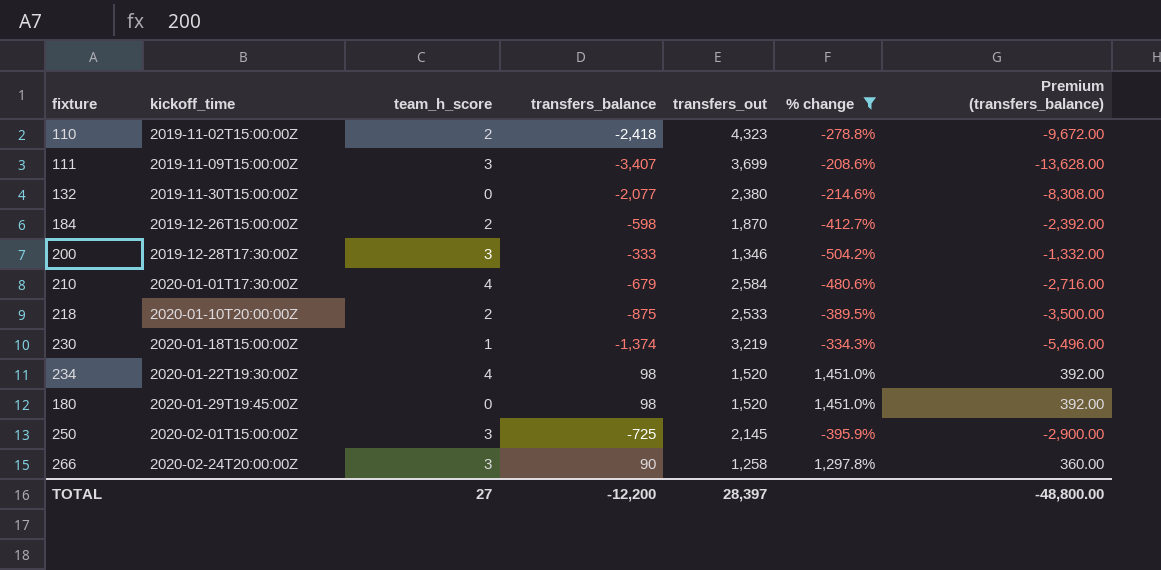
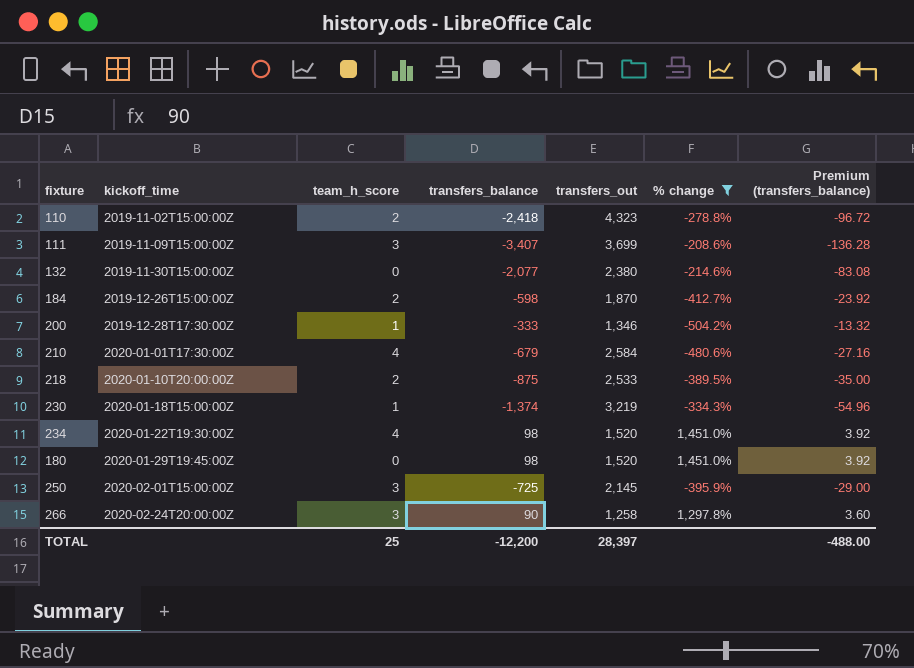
column Premium (transfers_balance) | formula: [transfers_balance] * 4 -> [transfers_balance] * 0.04
200 | team_h_score: 3 -> 1
TOTAL | team_h_score: 27 -> 25
TOTAL | Premium (transfers_balance): -48,800.00 -> -488.00

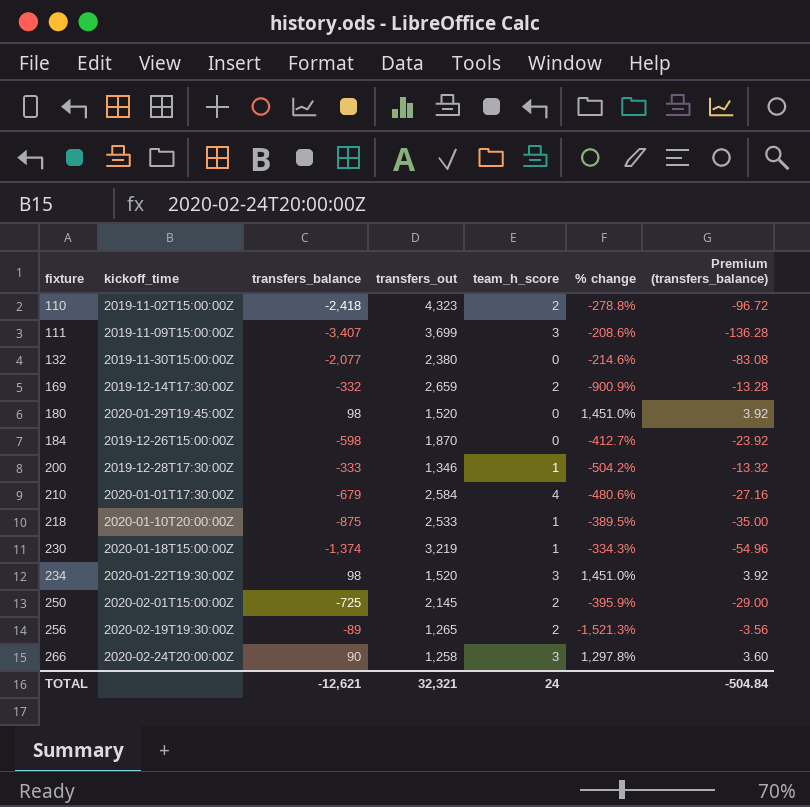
filter: % change >= -504.2% -> none
row order: kickoff_time ascending -> fixture ascending
column team_h_score | position: 3 -> 5
184 | team_h_score: 2 -> 0
218 | team_h_score: 2 -> 1
234 | team_h_score: 4 -> 3
250 | team_h_score: 3 -> 2
TOTAL | transfers_balance: -12,200 -> -12,621
TOTAL | transfers_out: 28,397 -> 32,321
TOTAL | team_h_score: 25 -> 24
TOTAL | Premium (transfers_balance): -488.00 -> -504.84

